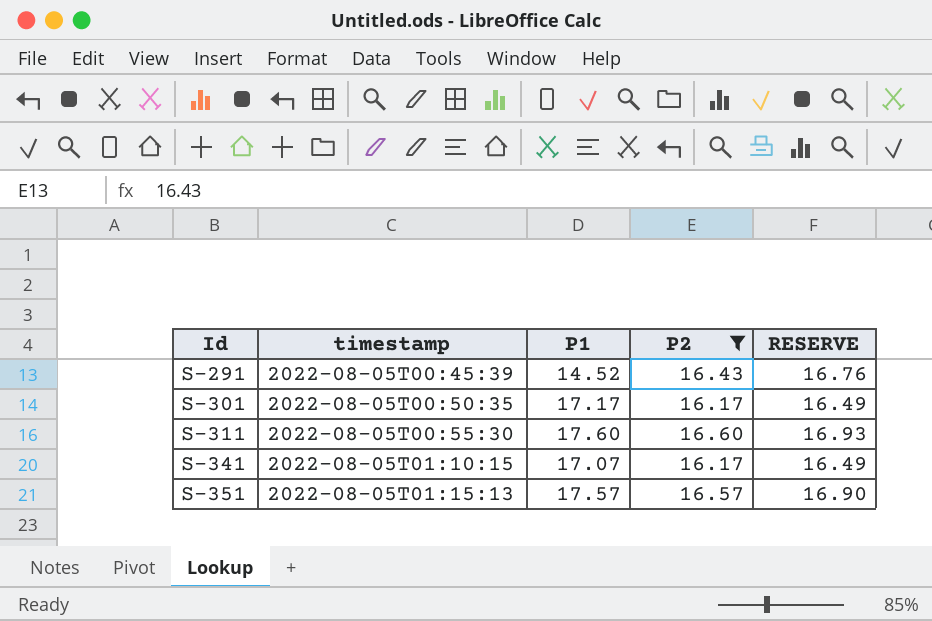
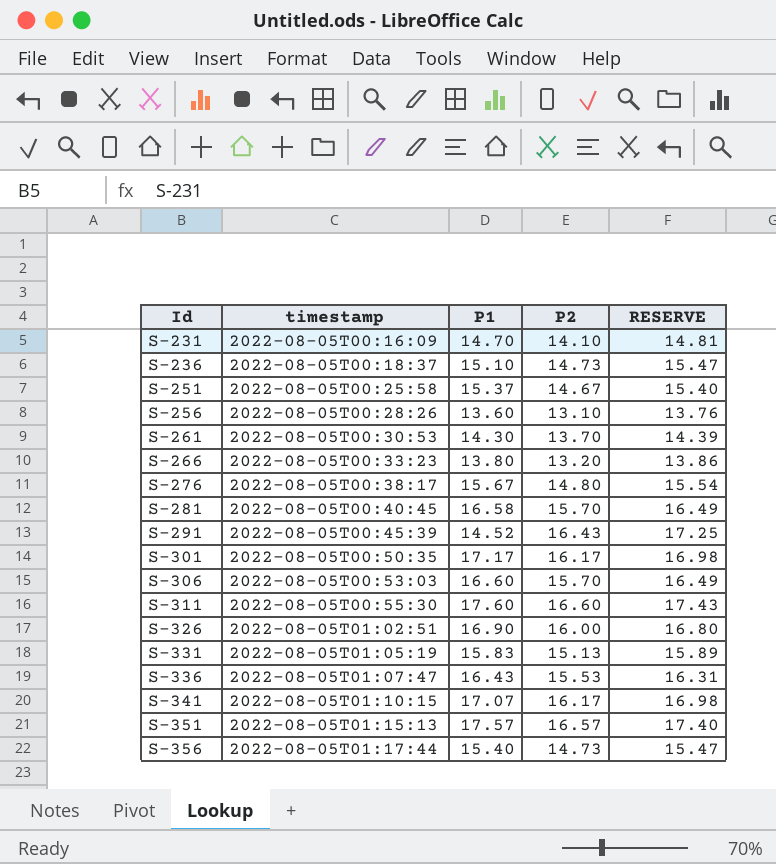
filter: P2 >= 16.17 -> none
column RESERVE | formula: [P2] * 1.02 -> [P2] * 1.05

